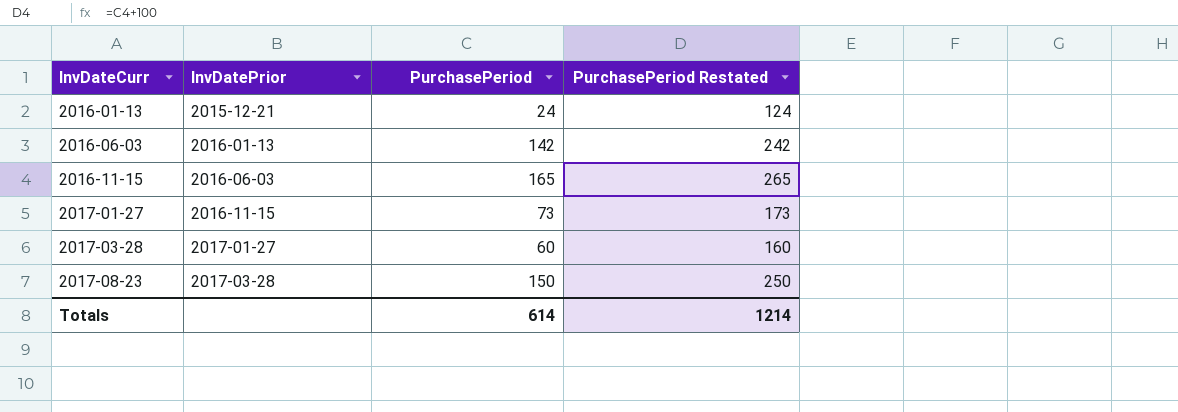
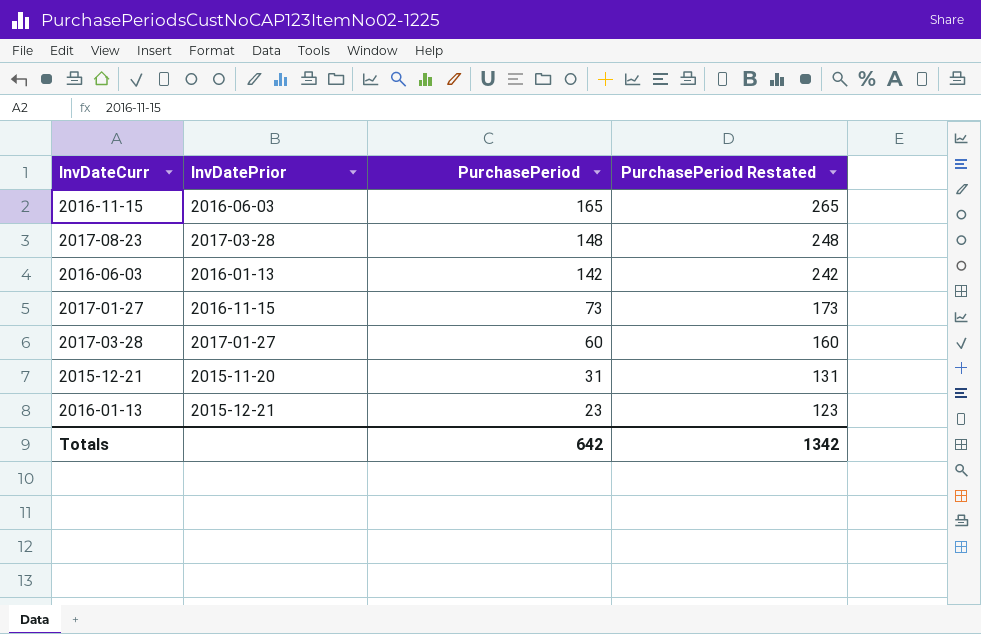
row order: InvDateCurr ascending -> PurchasePeriod descending
2017-08-23 | PurchasePeriod: 150 -> 148
2017-08-23 | PurchasePeriod Restated: 250 -> 248
row 2015-12-21: none -> 2015-11-20 | 31 | 131
2016-01-13 | PurchasePeriod: 24 -> 23
2016-01-13 | PurchasePeriod Restated: 124 -> 123
Totals | PurchasePeriod: 614 -> 642
Totals | PurchasePeriod Restated: 1214 -> 1342

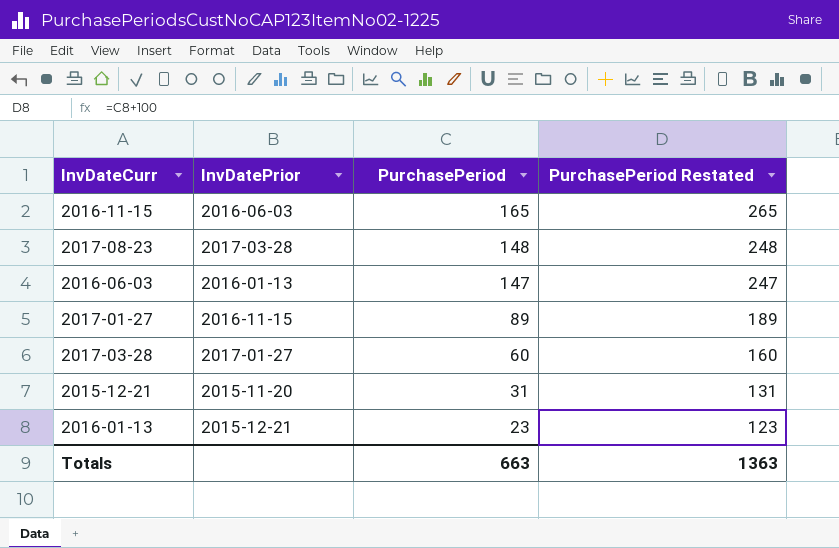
2016-06-03 | PurchasePeriod: 142 -> 147
2016-06-03 | PurchasePeriod Restated: 242 -> 247
2017-01-27 | PurchasePeriod: 73 -> 89
2017-01-27 | PurchasePeriod Restated: 173 -> 189
Totals | PurchasePeriod: 642 -> 663
Totals | PurchasePeriod Restated: 1342 -> 1363

